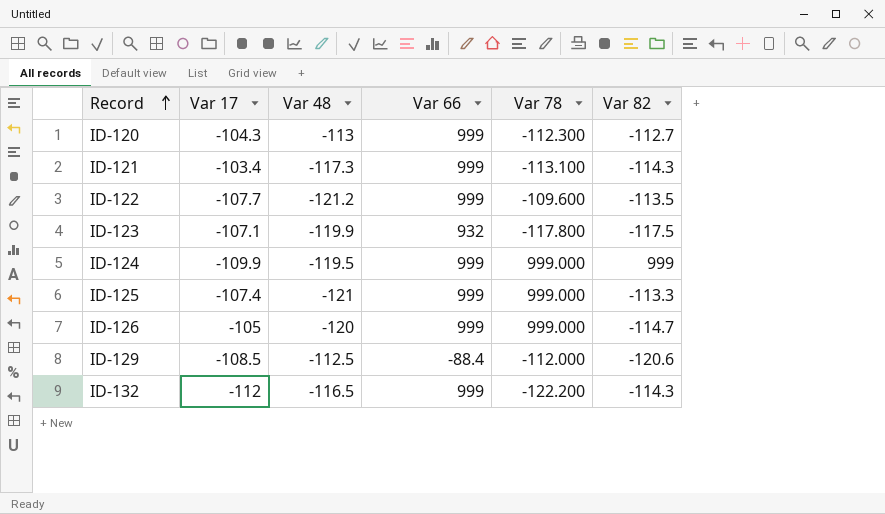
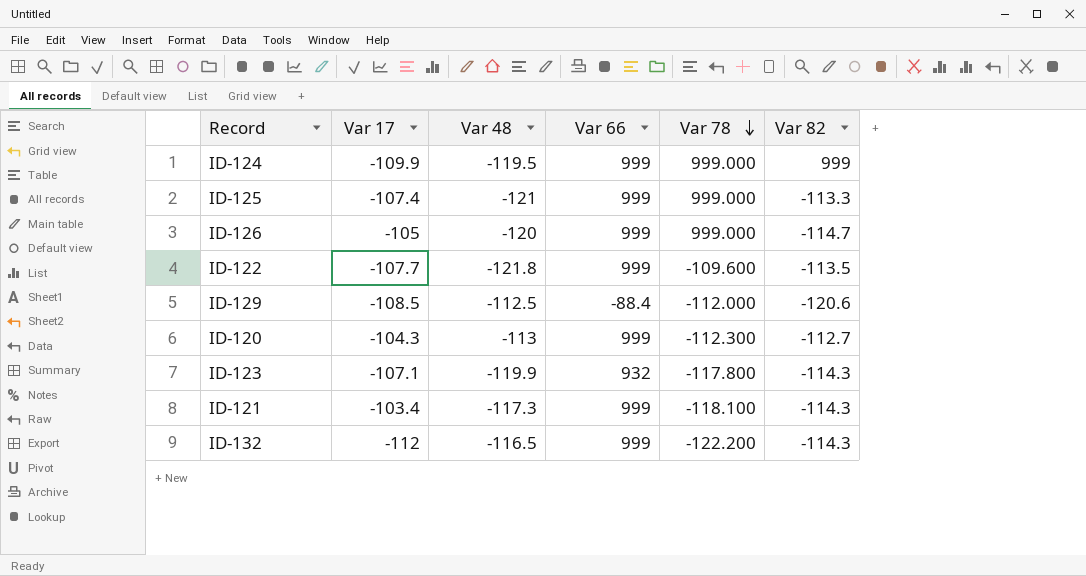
row order: Record ascending -> Var 78 descending
ID-122 | Var 48: -121.2 -> -121.8
ID-123 | Var 82: -117.5 -> -114.3
ID-121 | Var 78: -113.100 -> -118.100

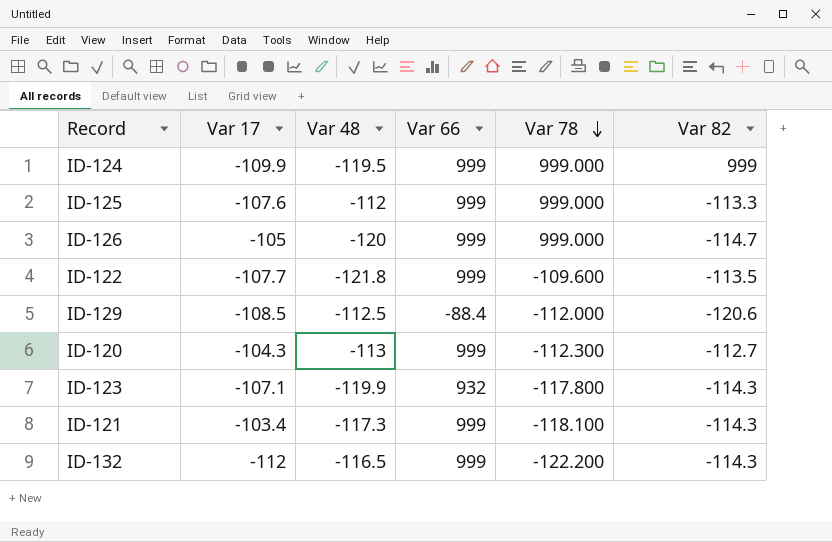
ID-125 | Var 17: -107.4 -> -107.6
ID-125 | Var 48: -121 -> -112

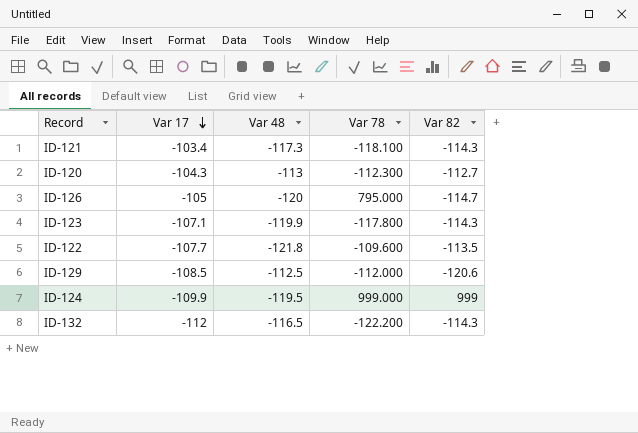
row order: Var 78 descending -> Var 17 descending
column Var 66 | position: 4 -> none
row ID-125: -107.6 | -112 | 999 | 999.000 | -113.3 -> none
ID-126 | Var 78: 999.000 -> 795.000

